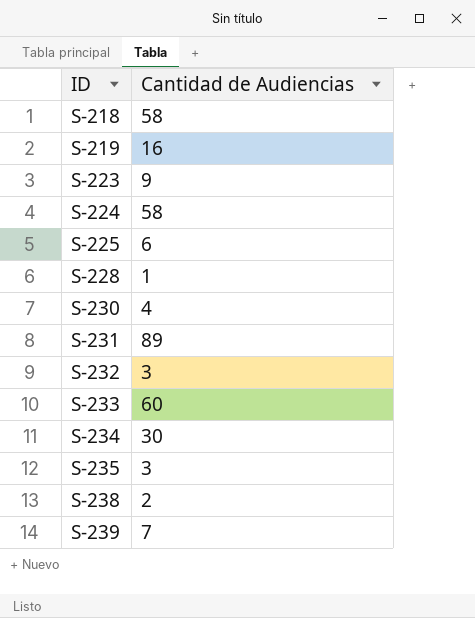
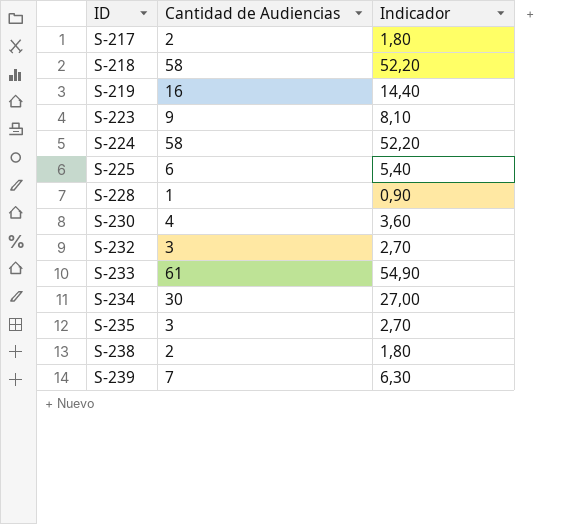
column Indicador | formula: none -> [Cantidad de Audiencias] * 0,9
row S-231: 89 -> none
row S-217: none -> 2 | 1,80
S-233 | Cantidad de Audiencias: 60 -> 61

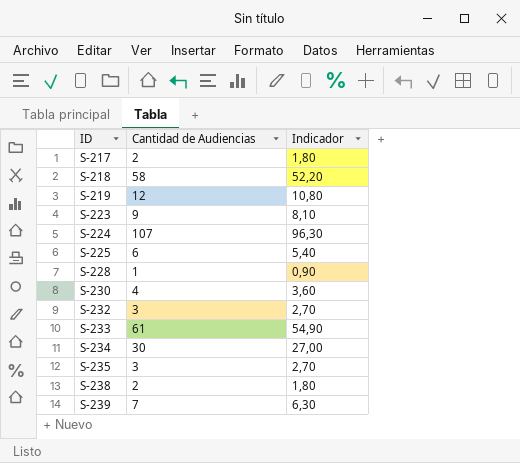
S-219 | Cantidad de Audiencias: 16 -> 12
S-219 | Indicador: 14,40 -> 10,80
S-224 | Cantidad de Audiencias: 58 -> 107
S-224 | Indicador: 52,20 -> 96,30

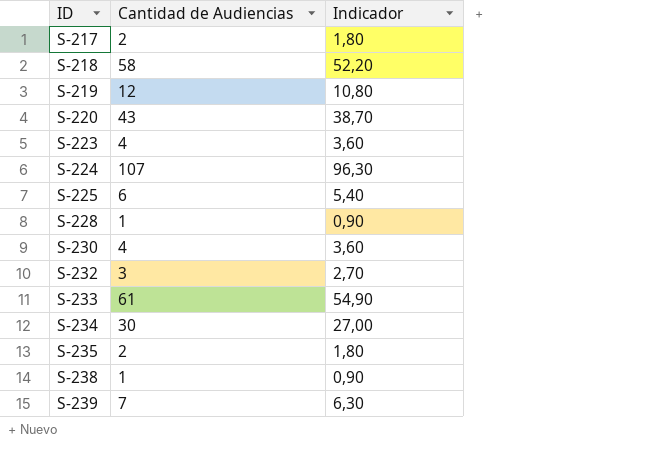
row S-220: none -> 43 | 38,70
S-223 | Cantidad de Audiencias: 9 -> 4
S-223 | Indicador: 8,10 -> 3,60
S-235 | Cantidad de Audiencias: 3 -> 2
S-235 | Indicador: 2,70 -> 1,80
S-238 | Cantidad de Audiencias: 2 -> 1
S-238 | Indicador: 1,80 -> 0,90

